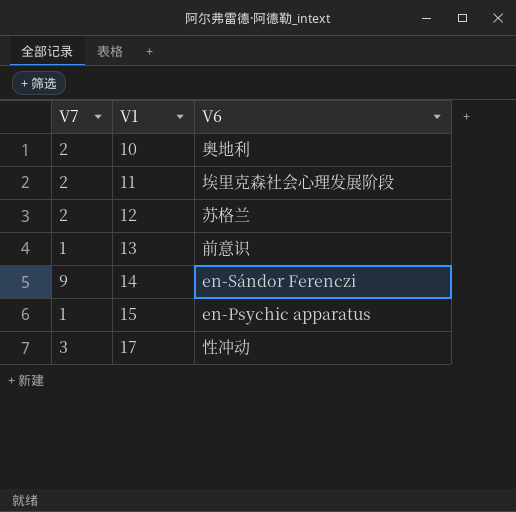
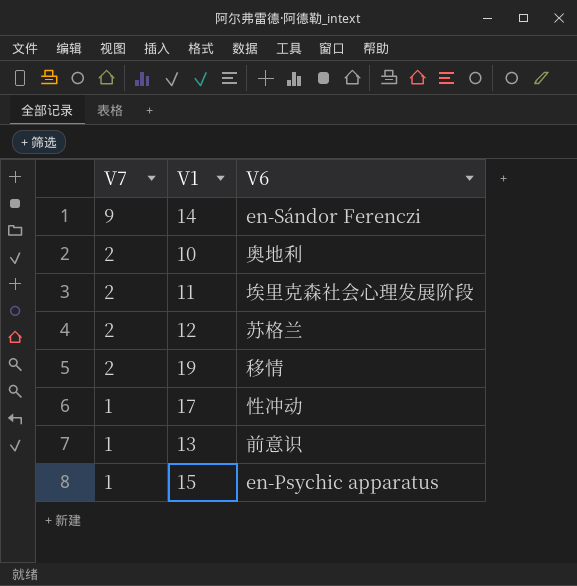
row order: V1 ascending -> V7 descending
row 19: none -> 2 | 移情
17 | V7: 3 -> 1

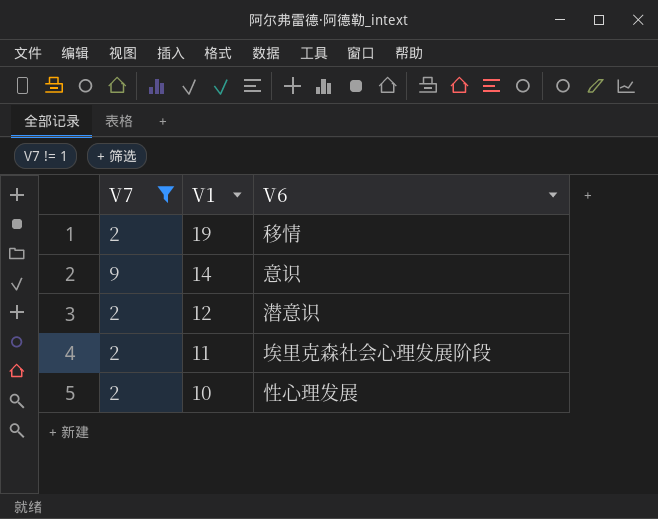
filter: none -> V7 != 1
row order: V7 descending -> V1 descending
14 | V6: en-Sándor Ferenczi -> 意识
12 | V6: 苏格兰 -> 潜意识
10 | V6: 奥地利 -> 性心理发展

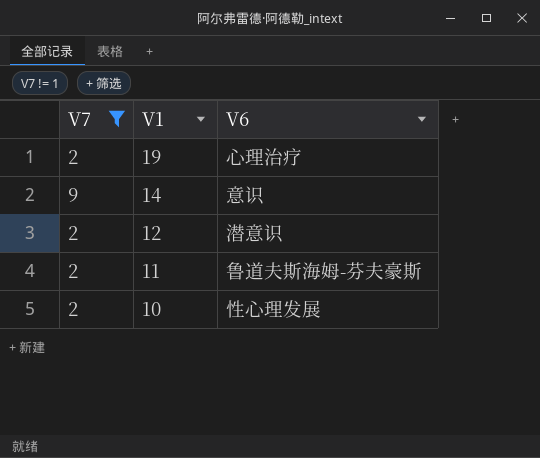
19 | V6: 移情 -> 心理治疗
11 | V6: 埃里克森社会心理发展阶段 -> 鲁道夫斯海姆-芬夫豪斯

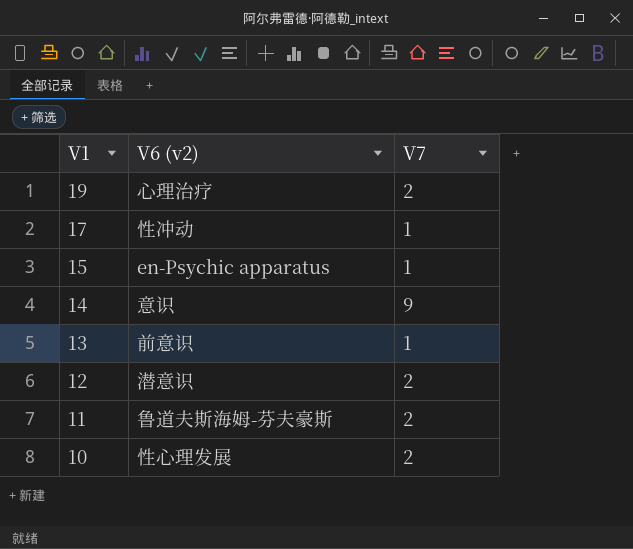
filter: V7 != 1 -> none
column name: V6 -> V6 (v2)
column V7 | position: 1 -> 3

